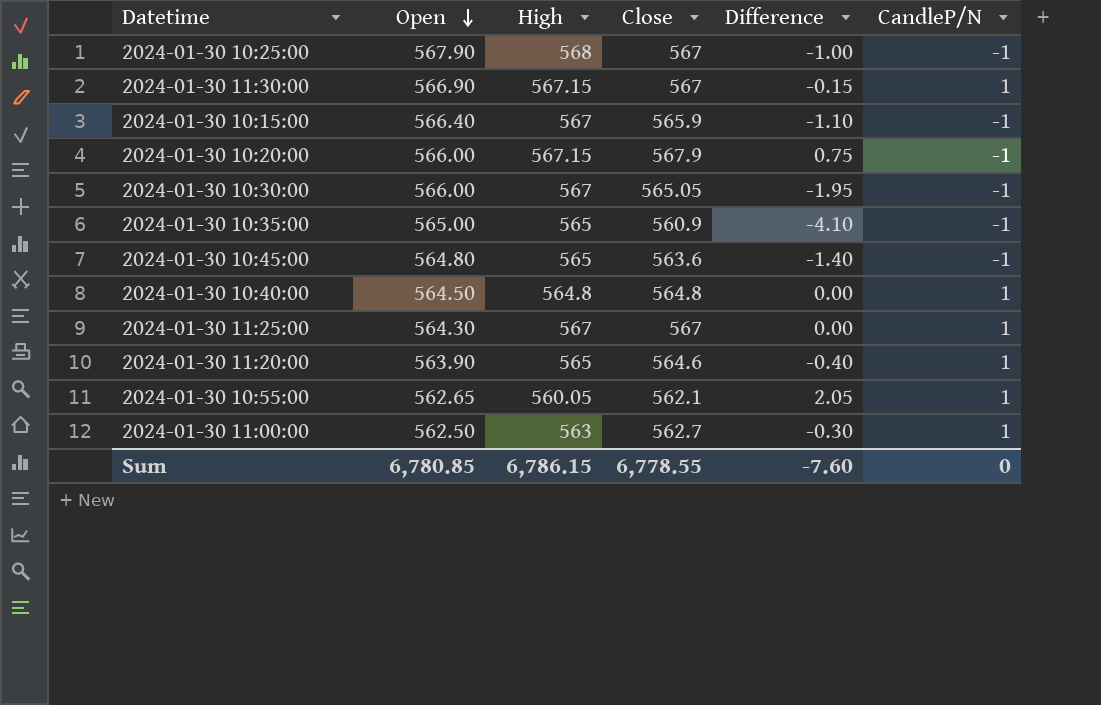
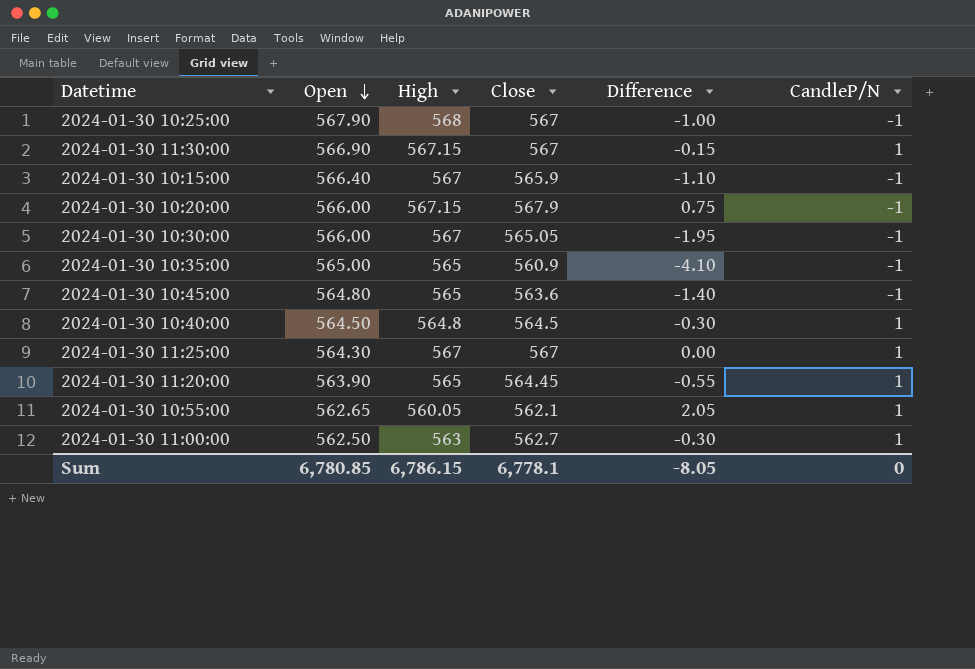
2024-01-30 10:40:00 | Close: 564.8 -> 564.5
2024-01-30 10:40:00 | Difference: 0.00 -> -0.30
2024-01-30 11:20:00 | Close: 564.6 -> 564.45
2024-01-30 11:20:00 | Difference: -0.40 -> -0.55
Sum | Close: 6,778.55 -> 6,778.1
Sum | Difference: -7.60 -> -8.05

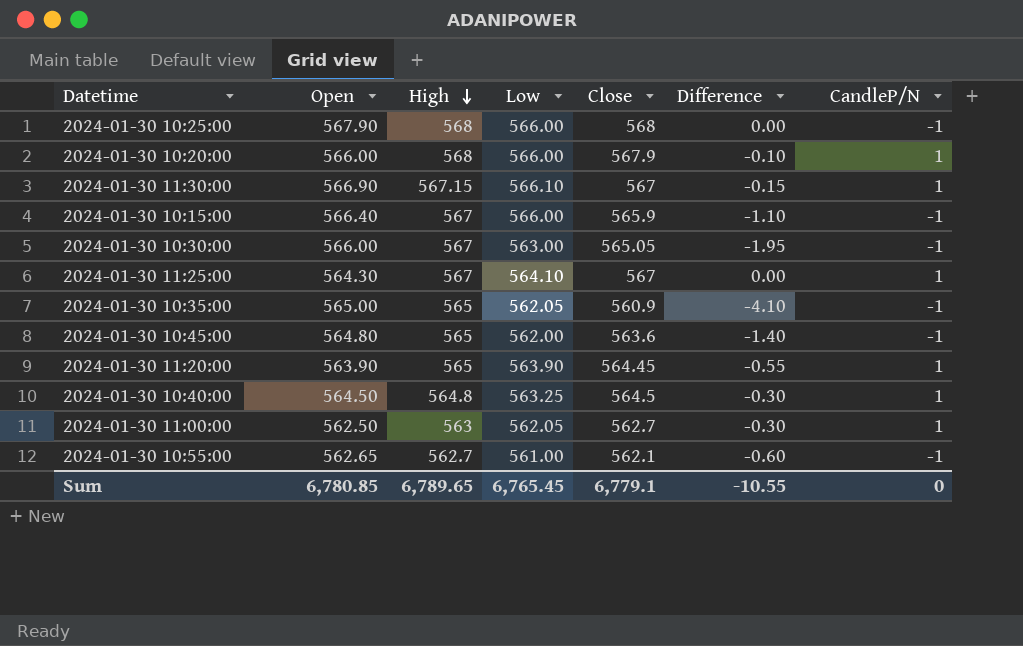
row order: Open descending -> High descending
column Low | position: none -> 4
2024-01-30 10:25:00 | Close: 567 -> 568
2024-01-30 10:25:00 | Difference: -1.00 -> 0.00
2024-01-30 10:20:00 | High: 567.15 -> 568
2024-01-30 10:20:00 | Difference: 0.75 -> -0.10
2024-01-30 10:20:00 | CandleP/N: -1 -> 1
2024-01-30 10:55:00 | High: 560.05 -> 562.7
2024-01-30 10:55:00 | Difference: 2.05 -> -0.60
2024-01-30 10:55:00 | CandleP/N: 1 -> -1
Sum | High: 6,786.15 -> 6,789.65
Sum | Close: 6,778.1 -> 6,779.1
Sum | Difference: -8.05 -> -10.55

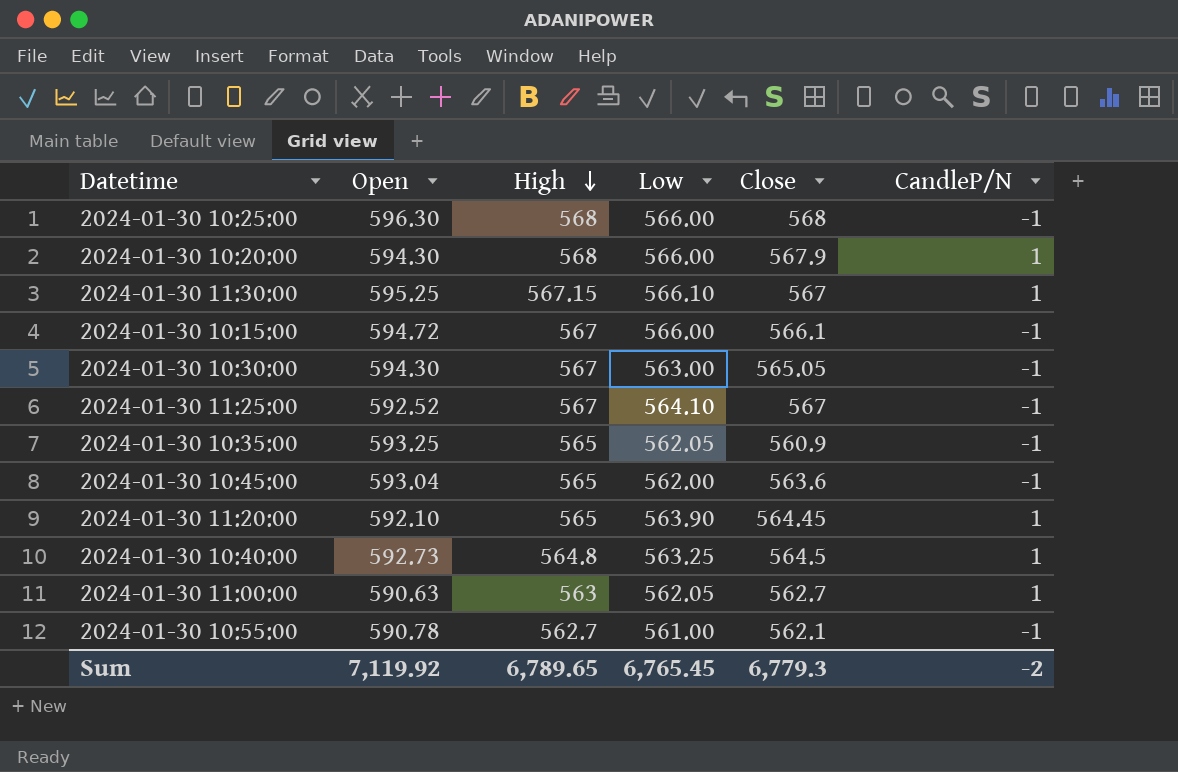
column Difference | formula: [Close] - [High] -> none
2024-01-30 10:25:00 | Open: 567.90 -> 596.30
2024-01-30 10:20:00 | Open: 566.00 -> 594.30
2024-01-30 11:30:00 | Open: 566.90 -> 595.25
2024-01-30 10:15:00 | Open: 566.40 -> 594.72
2024-01-30 10:15:00 | Close: 565.9 -> 566.1
2024-01-30 10:30:00 | Open: 566.00 -> 594.30
2024-01-30 11:25:00 | Open: 564.30 -> 592.52
2024-01-30 11:25:00 | CandleP/N: 1 -> -1
2024-01-30 10:35:00 | Open: 565.00 -> 593.25
2024-01-30 10:45:00 | Open: 564.80 -> 593.04
2024-01-30 11:20:00 | Open: 563.90 -> 592.10
2024-01-30 10:40:00 | Open: 564.50 -> 592.73
2024-01-30 11:00:00 | Open: 562.50 -> 590.63
2024-01-30 10:55:00 | Open: 562.65 -> 590.78
Sum | Open: 6,780.85 -> 7,119.92
Sum | Close: 6,779.1 -> 6,779.3
Sum | CandleP/N: 0 -> -2

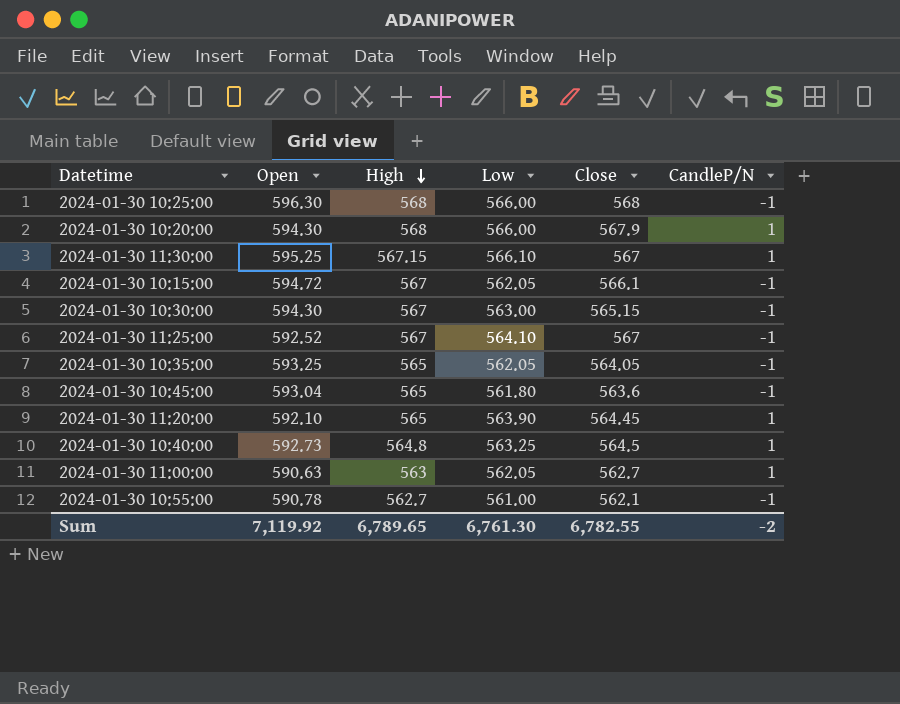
2024-01-30 10:15:00 | Low: 566.00 -> 562.05
2024-01-30 10:30:00 | Close: 565.05 -> 565.15
2024-01-30 10:35:00 | Close: 560.9 -> 564.05
2024-01-30 10:45:00 | Low: 562.00 -> 561.80
Sum | Low: 6,765.45 -> 6,761.30
Sum | Close: 6,779.3 -> 6,782.55

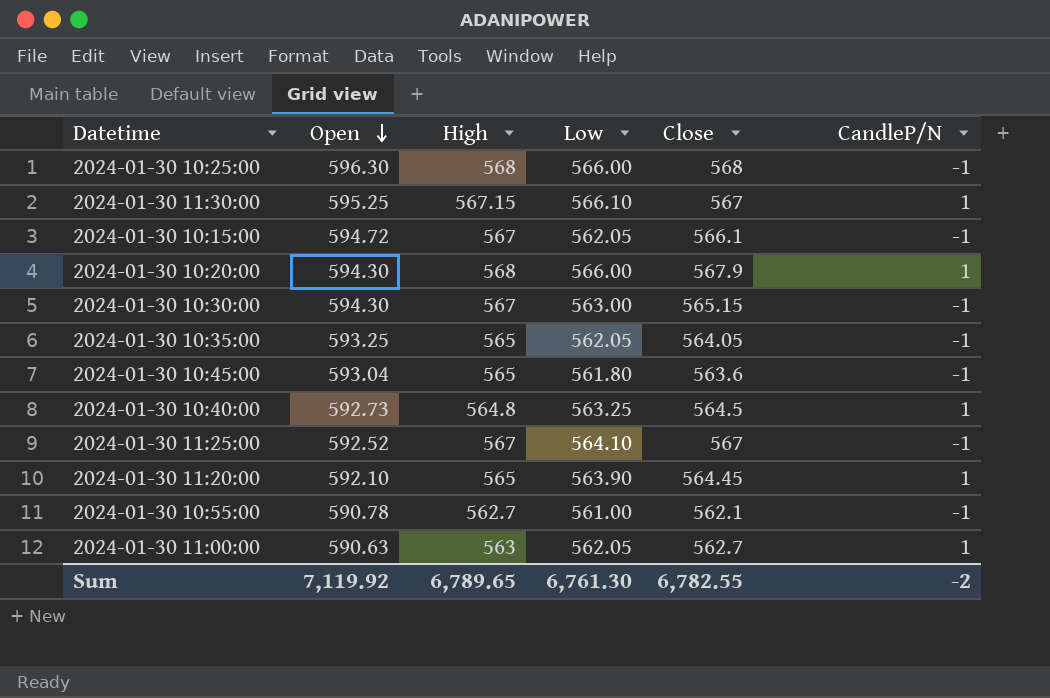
row order: High descending -> Open descending

